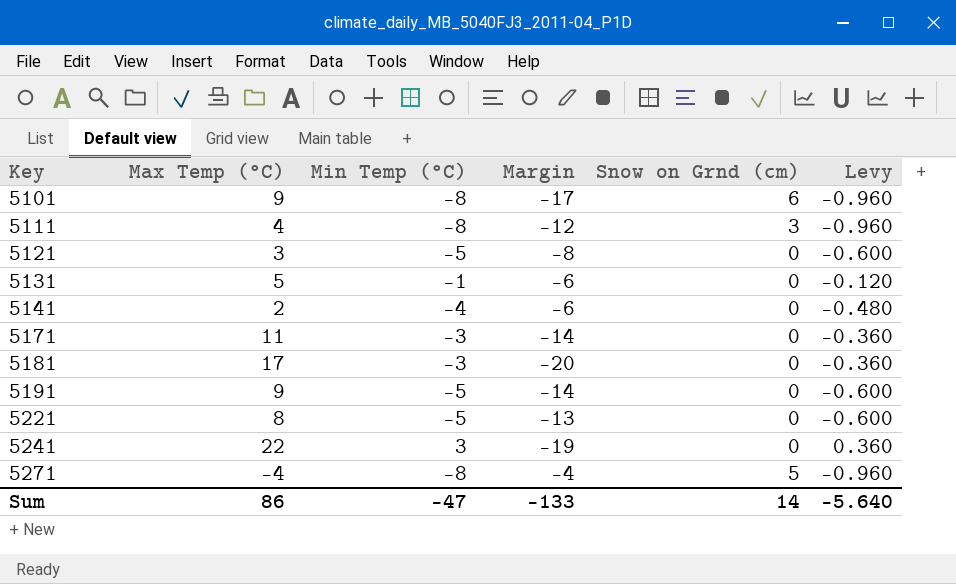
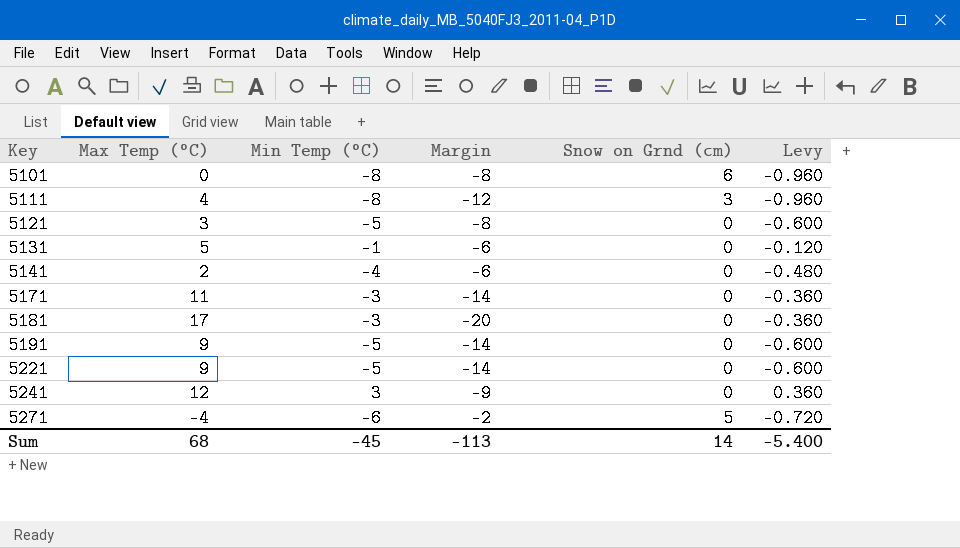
5101 | Max Temp (°C): 9 -> 0
5101 | Margin: -17 -> -8
5221 | Max Temp (°C): 8 -> 9
5221 | Margin: -13 -> -14
5241 | Max Temp (°C): 22 -> 12
5241 | Margin: -19 -> -9
5271 | Min Temp (°C): -8 -> -6
5271 | Margin: -4 -> -2
5271 | Levy: -0.960 -> -0.720
Sum | Max Temp (°C): 86 -> 68
Sum | Min Temp (°C): -47 -> -45
Sum | Margin: -133 -> -113
Sum | Levy: -5.640 -> -5.400

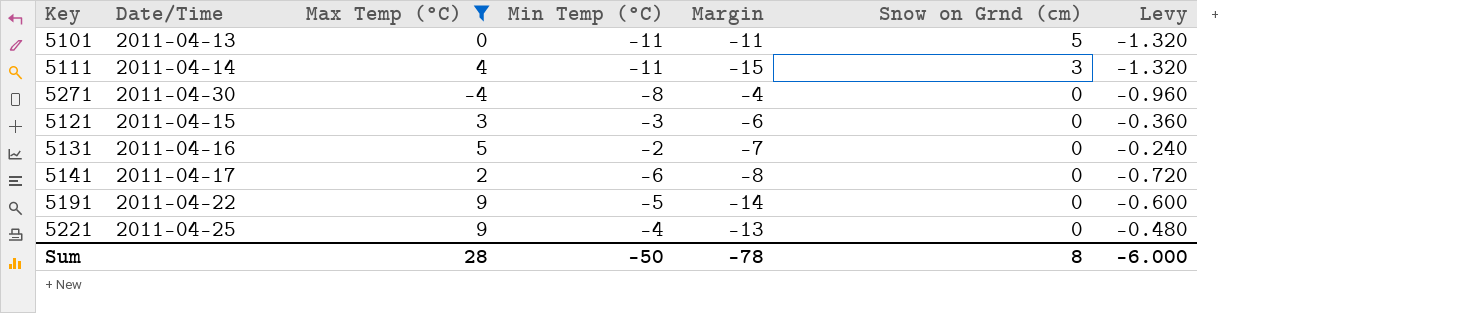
filter: none -> Max Temp (°C) <= 9
row order: Key ascending -> Snow on Grnd (cm) descending
column Date/Time | position: none -> 2
5101 | Min Temp (°C): -8 -> -11
5101 | Margin: -8 -> -11
5101 | Snow on Grnd (cm): 6 -> 5
5101 | Levy: -0.960 -> -1.320
5111 | Min Temp (°C): -8 -> -11
5111 | Margin: -12 -> -15
5111 | Levy: -0.960 -> -1.320
5271 | Min Temp (°C): -6 -> -8
5271 | Margin: -2 -> -4
5271 | Snow on Grnd (cm): 5 -> 0
5271 | Levy: -0.720 -> -0.960
5121 | Min Temp (°C): -5 -> -3
5121 | Margin: -8 -> -6
5121 | Levy: -0.600 -> -0.360
5131 | Min Temp (°C): -1 -> -2
5131 | Margin: -6 -> -7
5131 | Levy: -0.120 -> -0.240
5141 | Min Temp (°C): -4 -> -6
5141 | Margin: -6 -> -8
5141 | Levy: -0.480 -> -0.720
5221 | Min Temp (°C): -5 -> -4
5221 | Margin: -14 -> -13
5221 | Levy: -0.600 -> -0.480
Sum | Max Temp (°C): 68 -> 28
Sum | Min Temp (°C): -45 -> -50
Sum | Margin: -113 -> -78
Sum | Snow on Grnd (cm): 14 -> 8
Sum | Levy: -5.400 -> -6.000

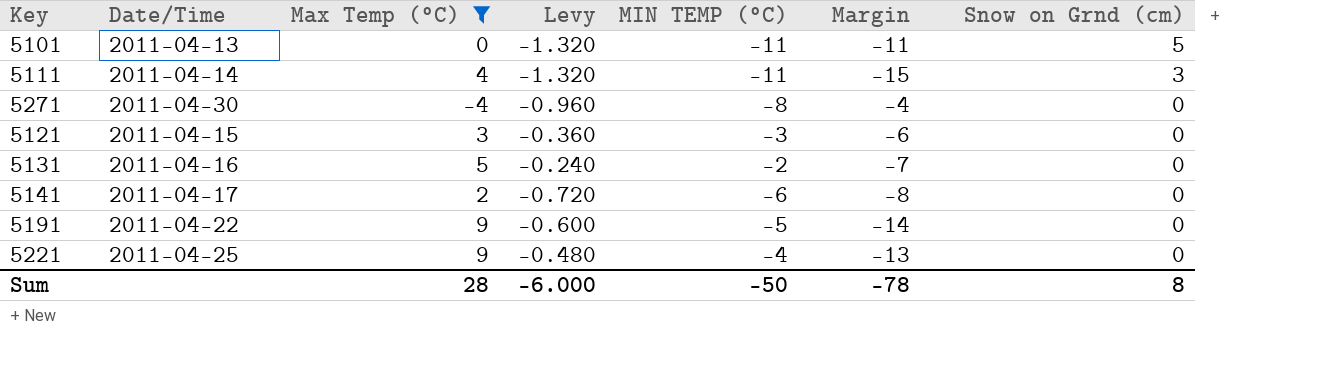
column Levy | position: 7 -> 4
column name: Min Temp (°C) -> MIN TEMP (°C)

